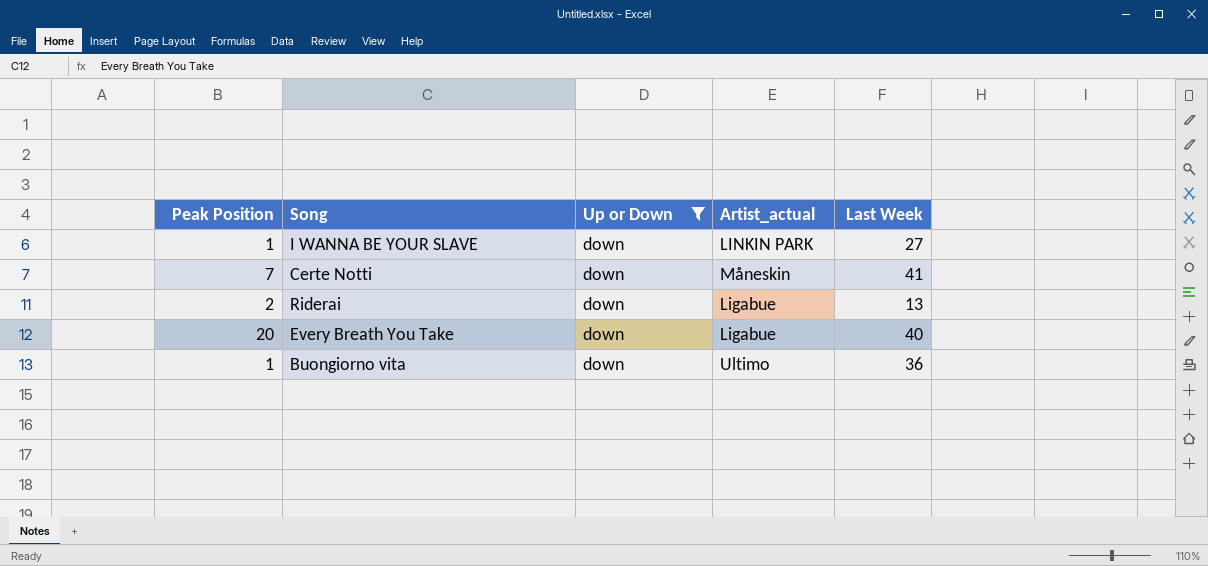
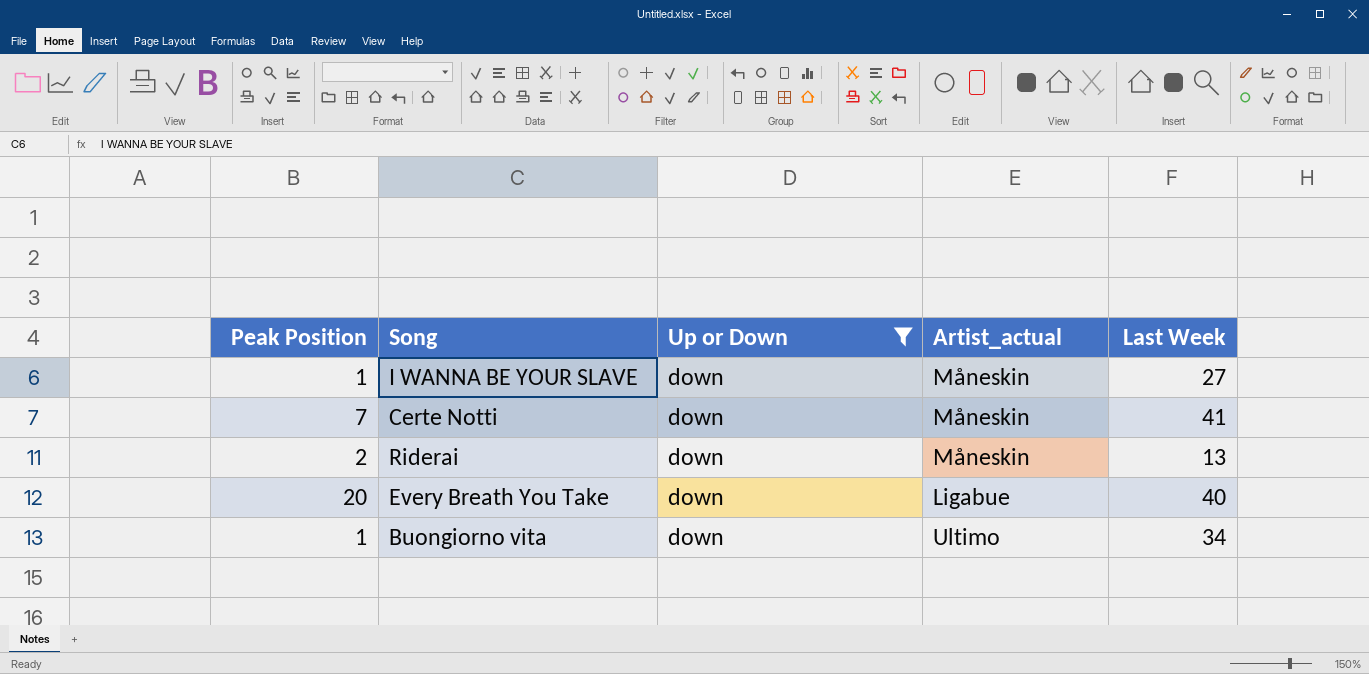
I WANNA BE YOUR SLAVE | Artist_actual: LINKIN PARK -> Måneskin
Riderai | Artist_actual: Ligabue -> Måneskin
Buongiorno vita | Last Week: 36 -> 34

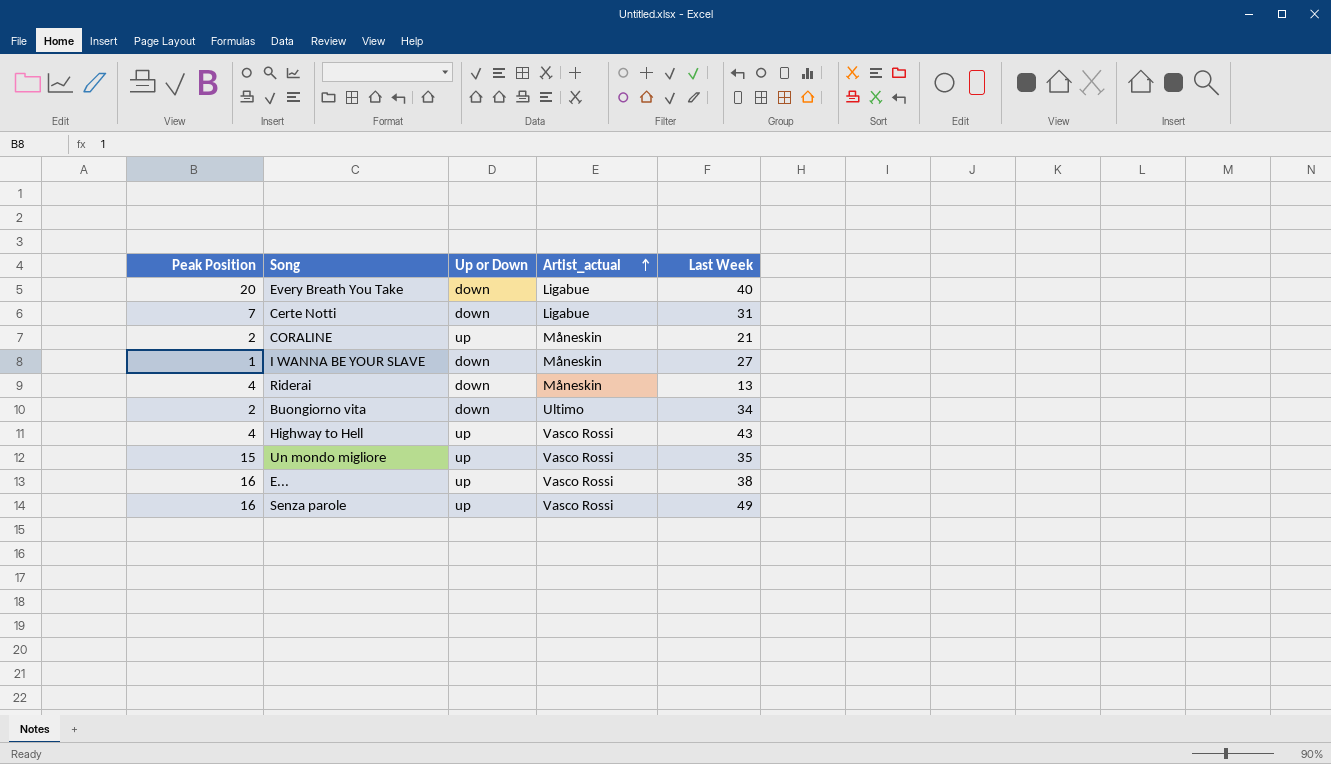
filter: Up or Down = down -> none
row order: none -> Artist_actual ascending
Certe Notti | Artist_actual: Måneskin -> Ligabue
Certe Notti | Last Week: 41 -> 31
Riderai | Peak Position: 2 -> 4
Buongiorno vita | Peak Position: 1 -> 2

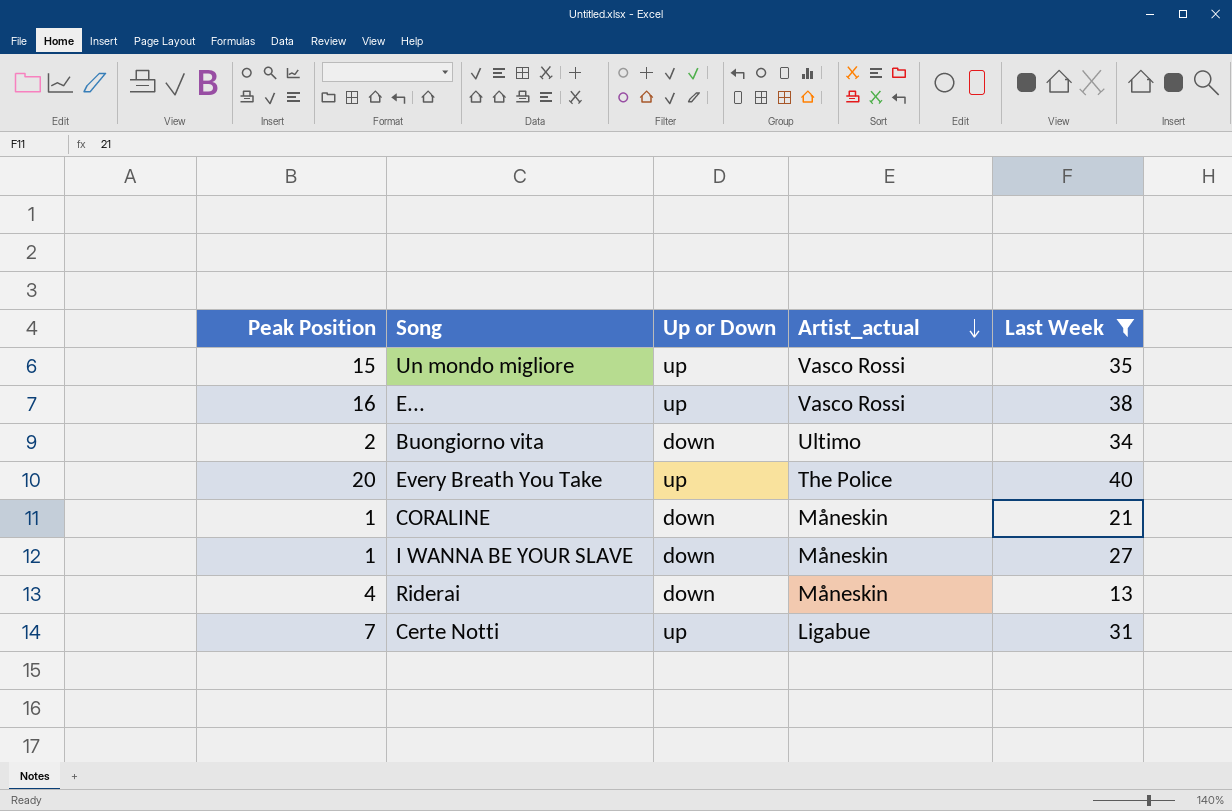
filter: none -> Last Week <= 40
row order: Artist_actual ascending -> Artist_actual descending
Every Breath You Take | Up or Down: down -> up
Every Breath You Take | Artist_actual: Ligabue -> The Police
CORALINE | Peak Position: 2 -> 1
CORALINE | Up or Down: up -> down
Certe Notti | Up or Down: down -> up

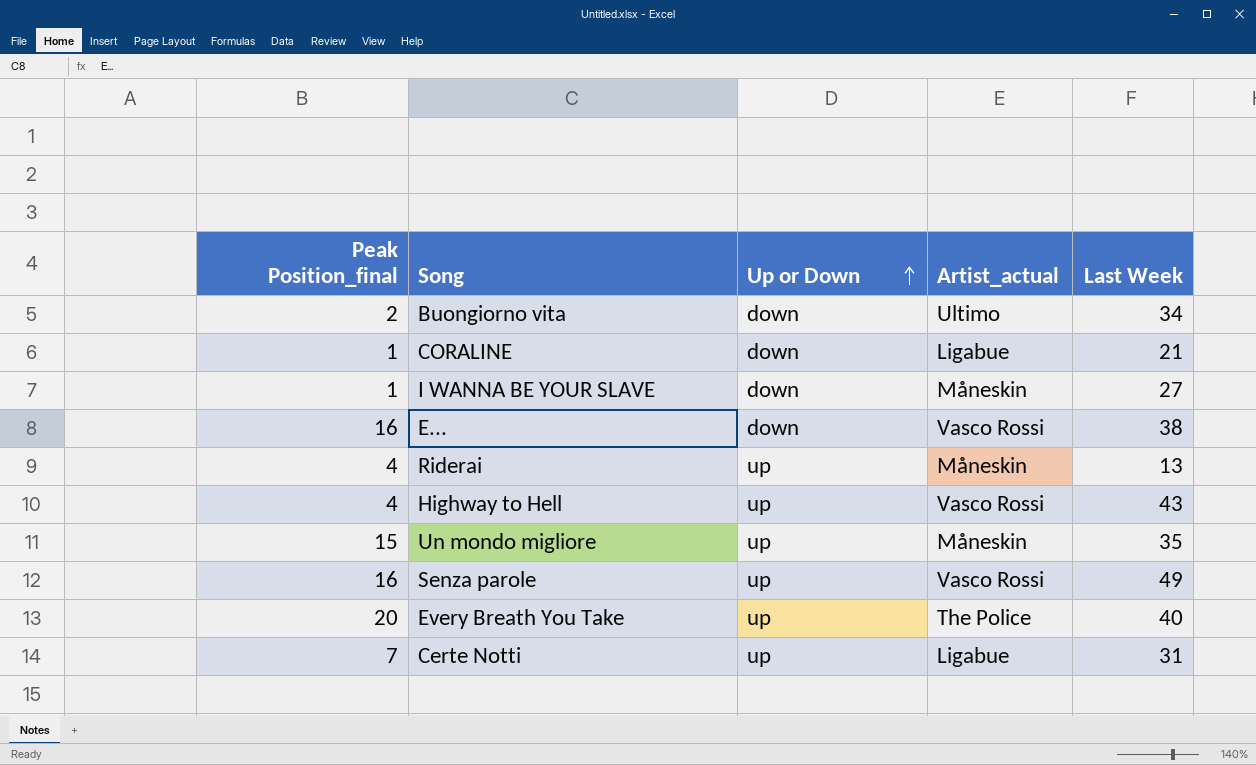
filter: Last Week <= 40 -> none
row order: Artist_actual descending -> Up or Down ascending
column name: Peak Position -> Peak Position_final
CORALINE | Artist_actual: Måneskin -> Ligabue
E... | Up or Down: up -> down
Riderai | Up or Down: down -> up
Un mondo migliore | Artist_actual: Vasco Rossi -> Måneskin

